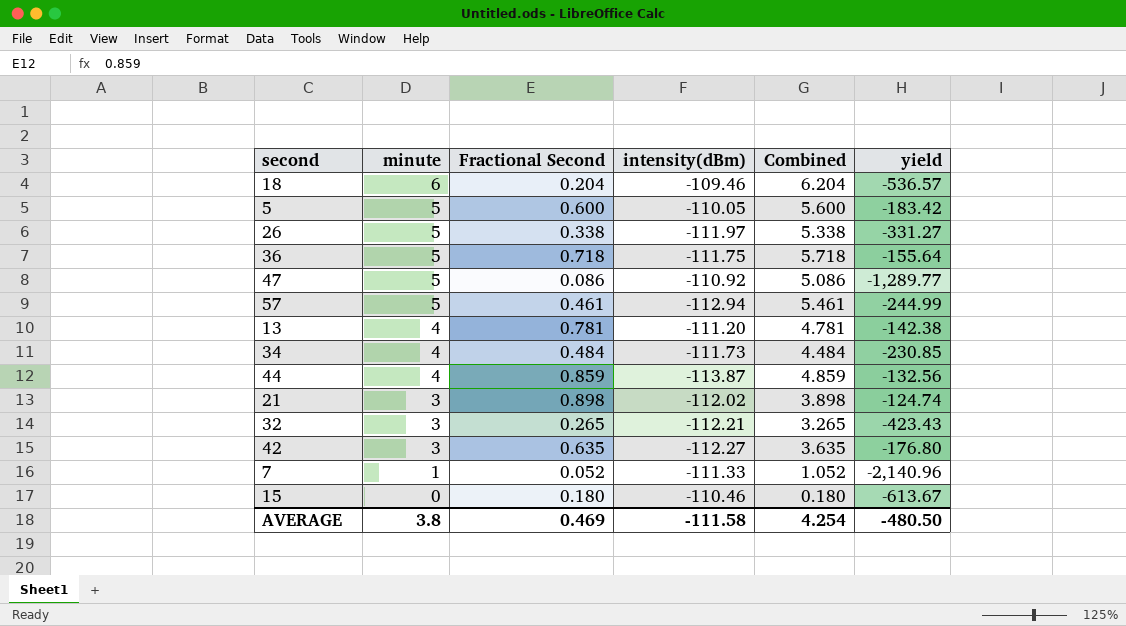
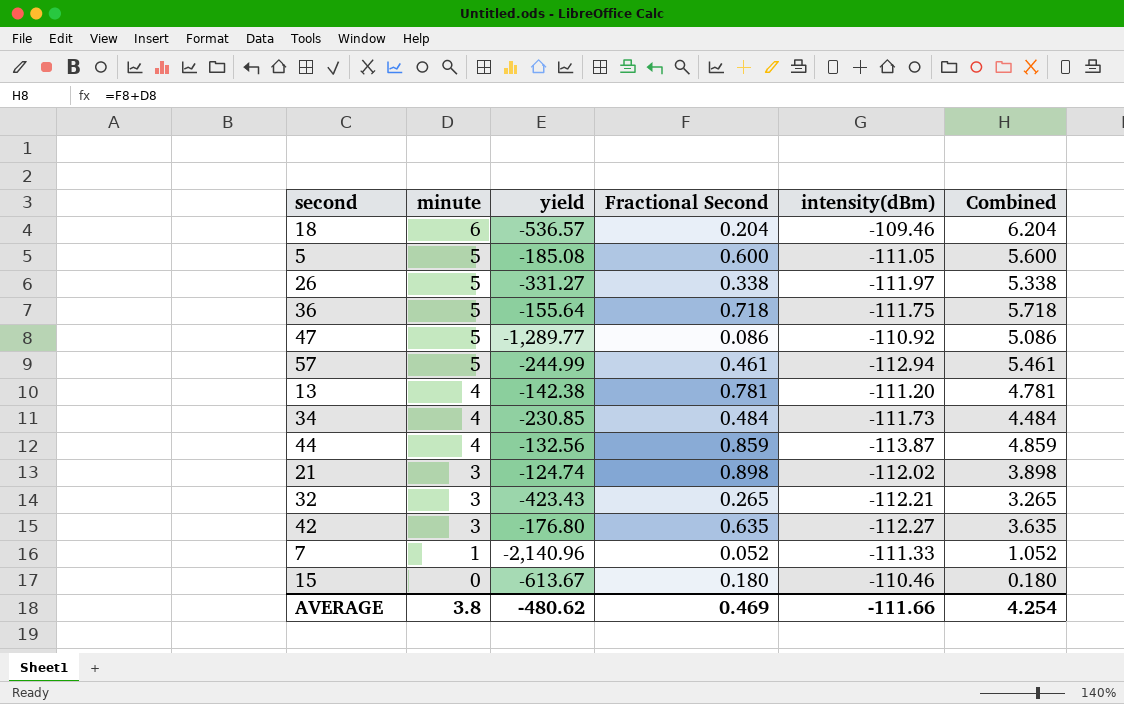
column yield | position: 6 -> 3
5 | yield: -183.42 -> -185.08
5 | intensity(dBm): -110.05 -> -111.05
AVERAGE | yield: -480.50 -> -480.62
AVERAGE | intensity(dBm): -111.58 -> -111.66

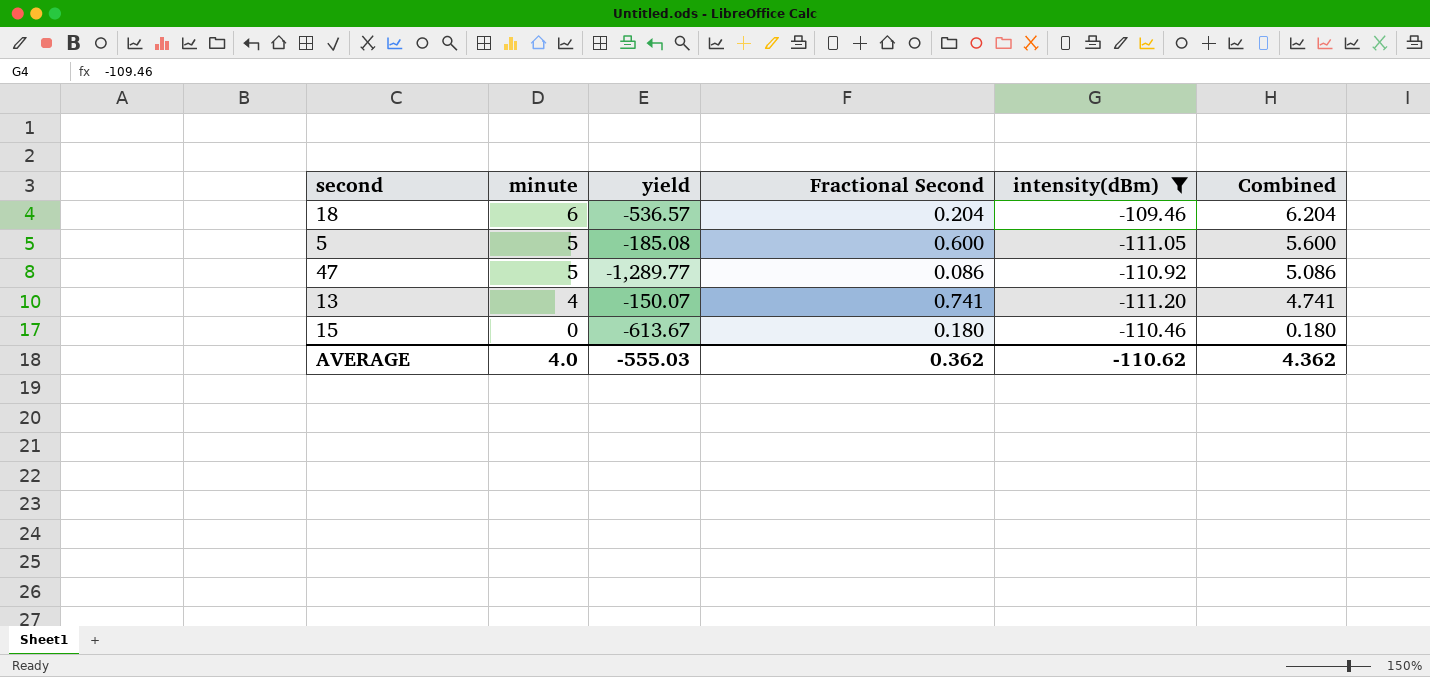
filter: none -> intensity(dBm) >= -111.20
13 | yield: -142.38 -> -150.07
13 | Fractional Second: 0.781 -> 0.741
13 | Combined: 4.781 -> 4.741
AVERAGE | minute: 3.8 -> 4.0
AVERAGE | yield: -480.62 -> -555.03
AVERAGE | Fractional Second: 0.469 -> 0.362
AVERAGE | intensity(dBm): -111.66 -> -110.62
AVERAGE | Combined: 4.254 -> 4.362

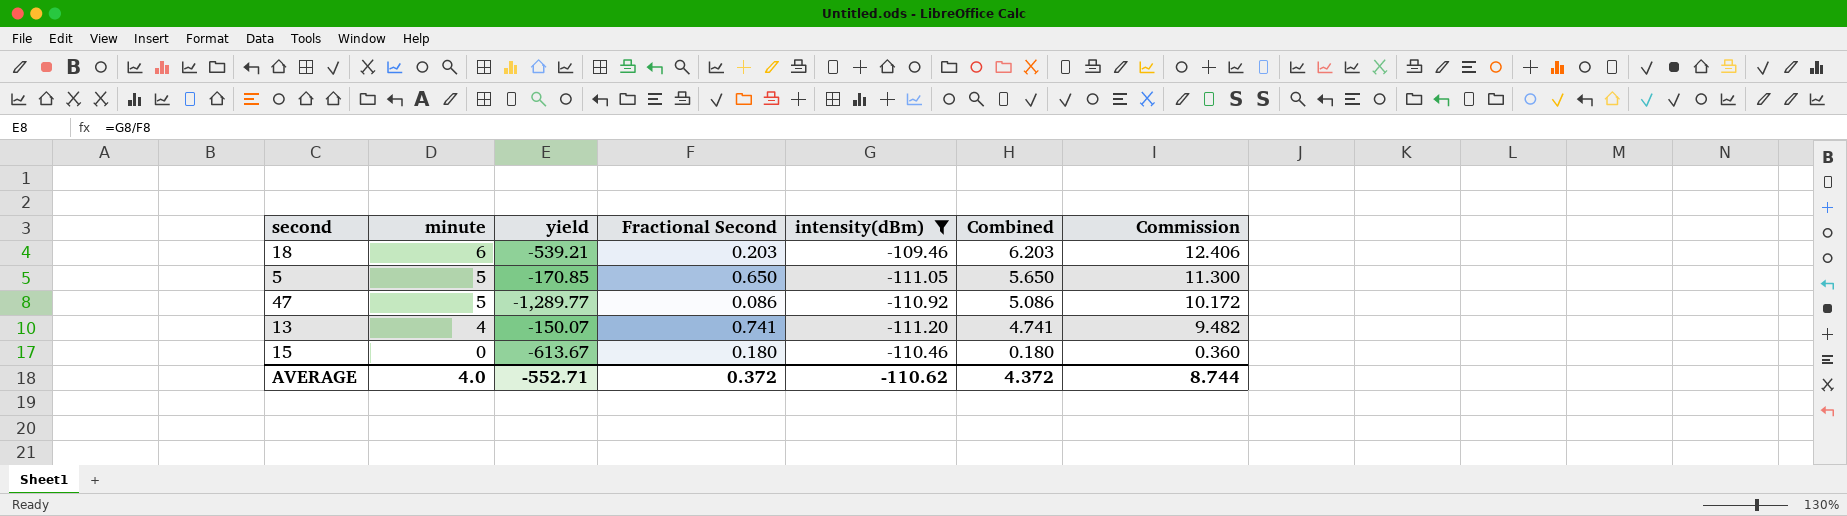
column Commission | formula: none -> [Combined] * 2
18 | yield: -536.57 -> -539.21
18 | Fractional Second: 0.204 -> 0.203
18 | Combined: 6.204 -> 6.203
5 | yield: -185.08 -> -170.85
5 | Fractional Second: 0.600 -> 0.650
5 | Combined: 5.600 -> 5.650
AVERAGE | yield: -555.03 -> -552.71
AVERAGE | Fractional Second: 0.362 -> 0.372
AVERAGE | Combined: 4.362 -> 4.372

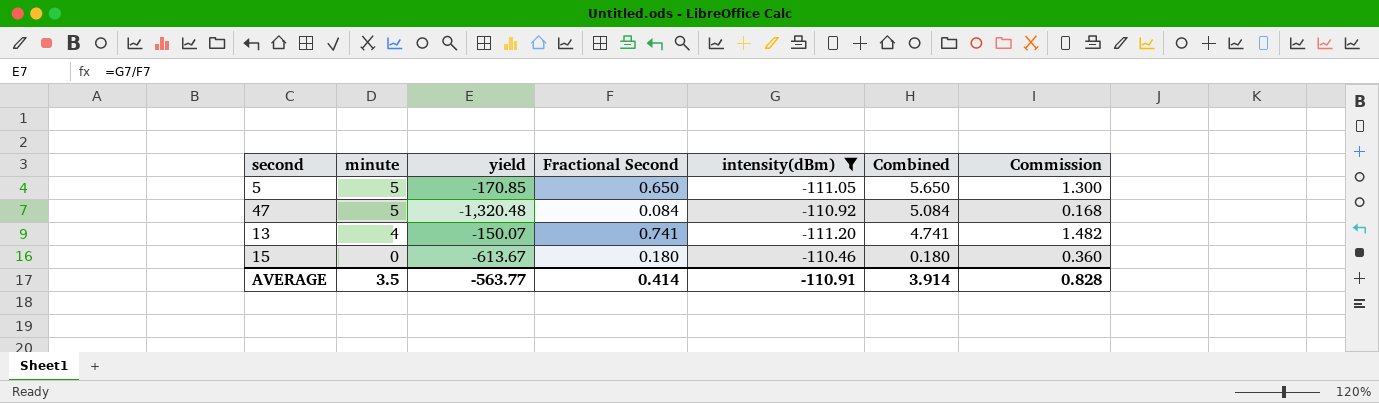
column Commission | formula: [Combined] * 2 -> [Fractional Second] * 2
row 18: 6 | -539.21 | 0.203 | -109.46 | 6.203 | 12.406 -> none
47 | yield: -1,289.77 -> -1,320.48
47 | Fractional Second: 0.086 -> 0.084
47 | Combined: 5.086 -> 5.084
AVERAGE | minute: 4.0 -> 3.5
AVERAGE | yield: -552.71 -> -563.77
AVERAGE | Fractional Second: 0.372 -> 0.414
AVERAGE | intensity(dBm): -110.62 -> -110.91
AVERAGE | Combined: 4.372 -> 3.914
AVERAGE | Commission: 8.744 -> 0.828

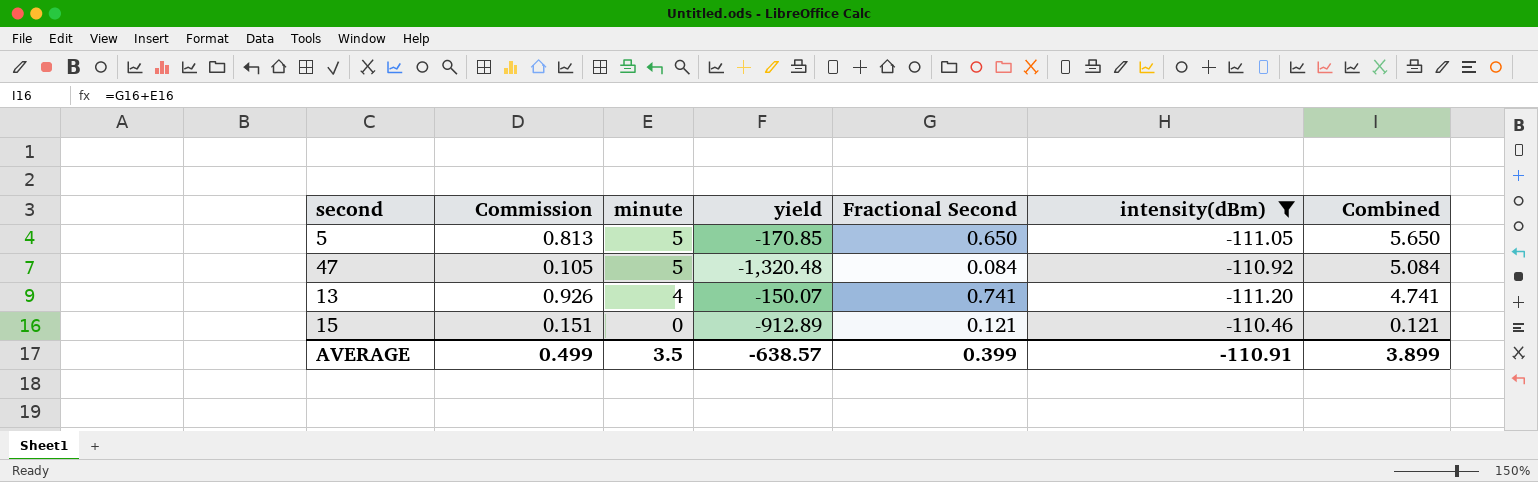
column Commission | formula: [Fractional Second] * 2 -> [Fractional Second] * 1.25
column Commission | position: 7 -> 2
15 | yield: -613.67 -> -912.89
15 | Fractional Second: 0.180 -> 0.121
15 | Combined: 0.180 -> 0.121
AVERAGE | Commission: 0.828 -> 0.499
AVERAGE | yield: -563.77 -> -638.57
AVERAGE | Fractional Second: 0.414 -> 0.399
AVERAGE | Combined: 3.914 -> 3.899

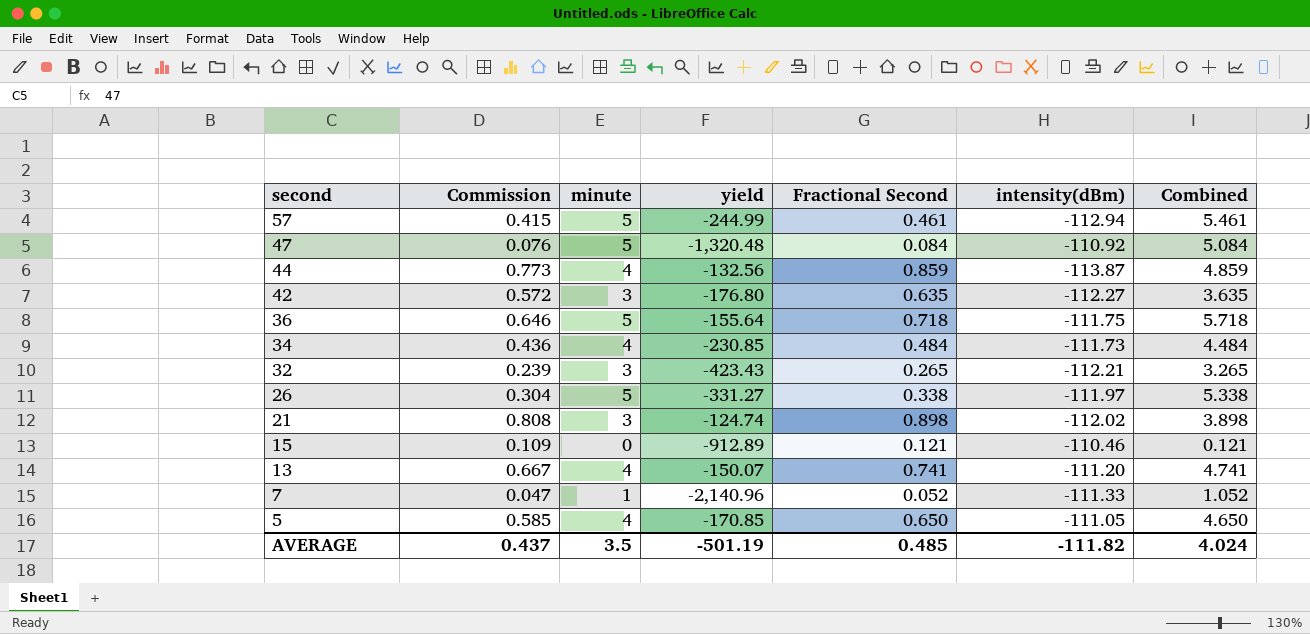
filter: intensity(dBm) >= -111.20 -> none
row order: minute descending -> second descending
column Commission | formula: [Fractional Second] * 1.25 -> [Fractional Second] * 0.9
5 | minute: 5 -> 4
5 | Combined: 5.650 -> 4.650
AVERAGE | Commission: 0.499 -> 0.437
AVERAGE | yield: -638.57 -> -501.19
AVERAGE | Fractional Second: 0.399 -> 0.485
AVERAGE | intensity(dBm): -110.91 -> -111.82
AVERAGE | Combined: 3.899 -> 4.024

